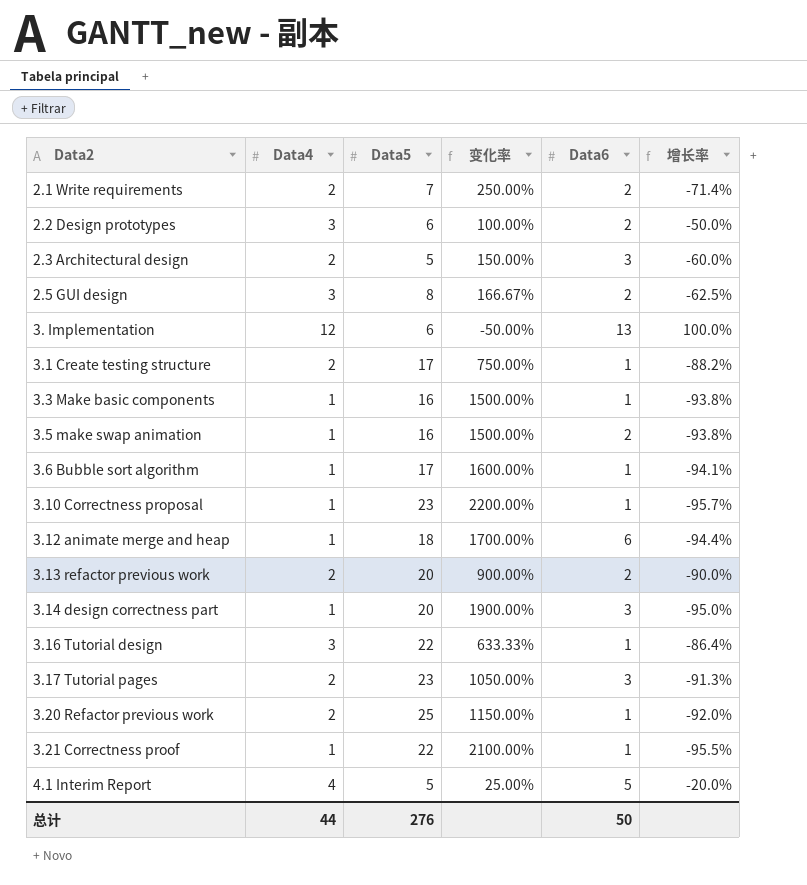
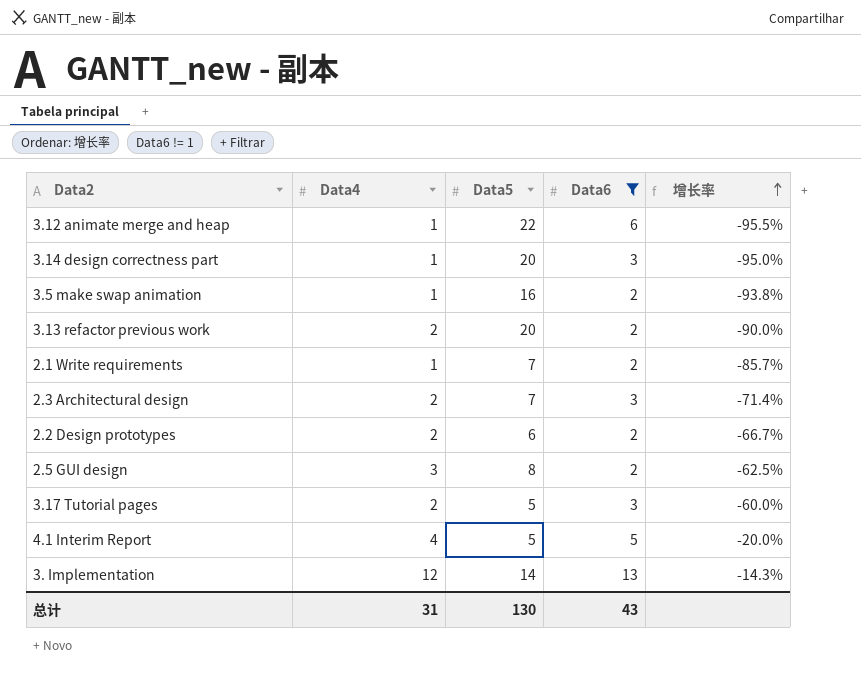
filter: none -> Data6 != 1
row order: none -> 增长率 ascending
column 变化率 | formula: ([Data5] - [Data4]) / [Data4] -> none
3.12 animate merge and heap | Data5: 18 -> 22
3.12 animate merge and heap | 增长率: -94.4% -> -95.5%
2.1 Write requirements | Data4: 2 -> 1
2.1 Write requirements | 增长率: -71.4% -> -85.7%
2.3 Architectural design | Data5: 5 -> 7
2.3 Architectural design | 增长率: -60.0% -> -71.4%
2.2 Design prototypes | Data4: 3 -> 2
2.2 Design prototypes | 增长率: -50.0% -> -66.7%
3.17 Tutorial pages | Data5: 23 -> 5
3.17 Tutorial pages | 增长率: -91.3% -> -60.0%
3. Implementation | Data5: 6 -> 14
3. Implementation | 增长率: 100.0% -> -14.3%
总计 | Data4: 44 -> 31
总计 | Data5: 276 -> 130
总计 | Data6: 50 -> 43

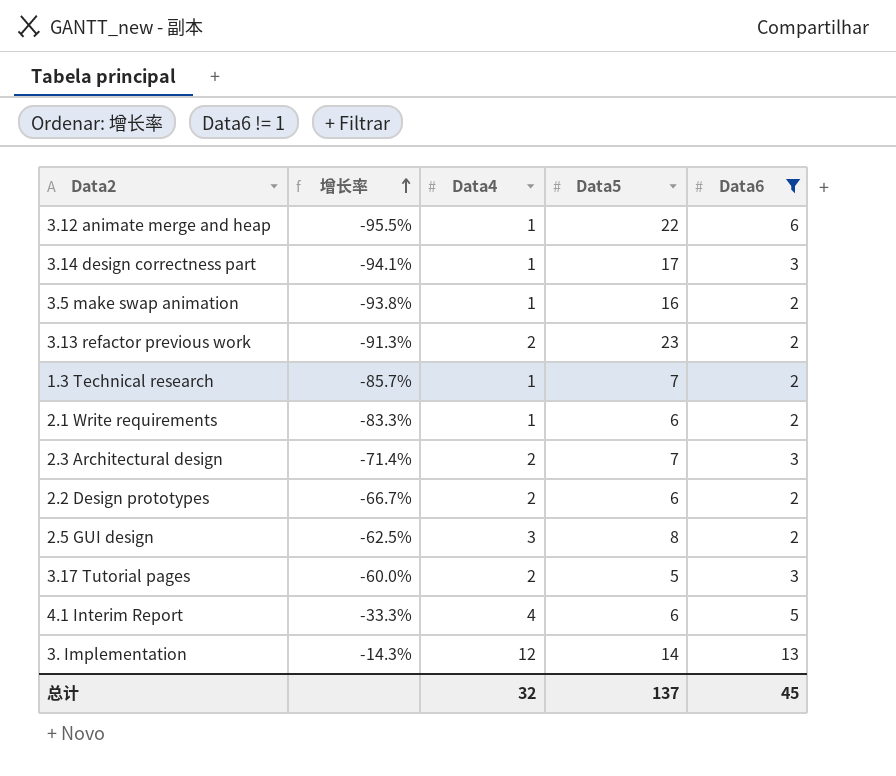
column 增长率 | position: 5 -> 2
3.14 design correctness part | 增长率: -95.0% -> -94.1%
3.14 design correctness part | Data5: 20 -> 17
3.13 refactor previous work | 增长率: -90.0% -> -91.3%
3.13 refactor previous work | Data5: 20 -> 23
row 1.3 Technical research: none -> -85.7% | 1 | 7 | 2
2.1 Write requirements | 增长率: -85.7% -> -83.3%
2.1 Write requirements | Data5: 7 -> 6
4.1 Interim Report | 增长率: -20.0% -> -33.3%
4.1 Interim Report | Data5: 5 -> 6
总计 | Data4: 31 -> 32
总计 | Data5: 130 -> 137
总计 | Data6: 43 -> 45

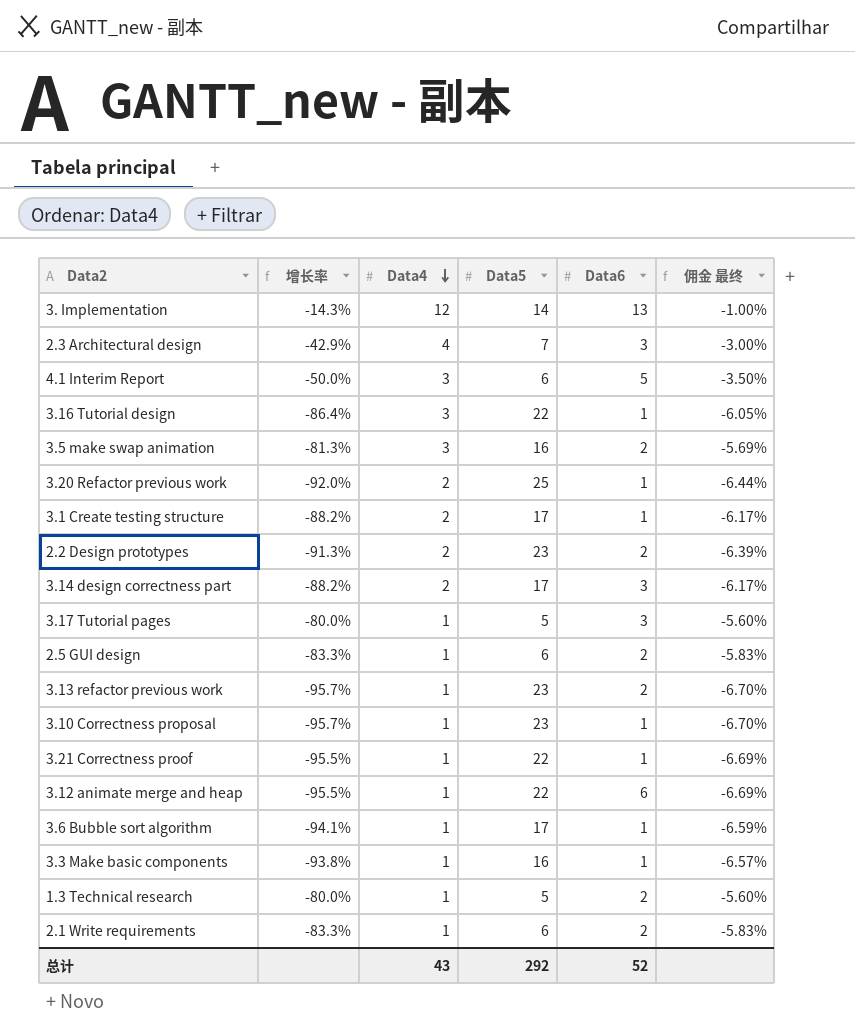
filter: Data6 != 1 -> none
row order: 增长率 ascending -> Data4 descending
column 佣金 最终 | formula: none -> [增长率] * 0.07
2.3 Architectural design | 增长率: -71.4% -> -42.9%
2.3 Architectural design | Data4: 2 -> 4
4.1 Interim Report | 增长率: -33.3% -> -50.0%
4.1 Interim Report | Data4: 4 -> 3
3.5 make swap animation | 增长率: -93.8% -> -81.3%
3.5 make swap animation | Data4: 1 -> 3
2.2 Design prototypes | 增长率: -66.7% -> -91.3%
2.2 Design prototypes | Data5: 6 -> 23
3.14 design correctness part | 增长率: -94.1% -> -88.2%
3.14 design correctness part | Data4: 1 -> 2
3.17 Tutorial pages | 增长率: -60.0% -> -80.0%
3.17 Tutorial pages | Data4: 2 -> 1
2.5 GUI design | 增长率: -62.5% -> -83.3%
2.5 GUI design | Data4: 3 -> 1
2.5 GUI design | Data5: 8 -> 6
3.13 refactor previous work | 增长率: -91.3% -> -95.7%
3.13 refactor previous work | Data4: 2 -> 1
1.3 Technical research | 增长率: -85.7% -> -80.0%
1.3 Technical research | Data5: 7 -> 5
总计 | Data4: 32 -> 43
总计 | Data5: 137 -> 292
总计 | Data6: 45 -> 52

